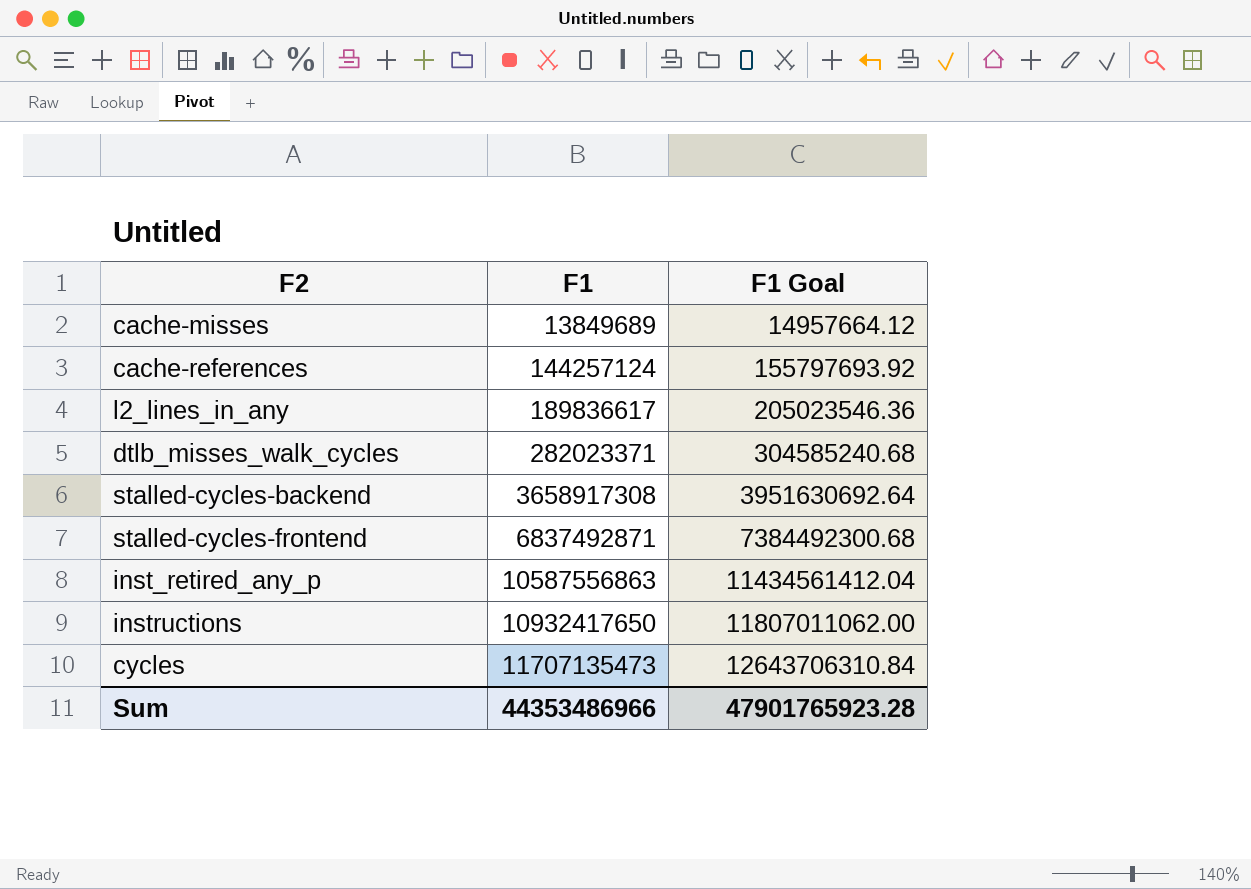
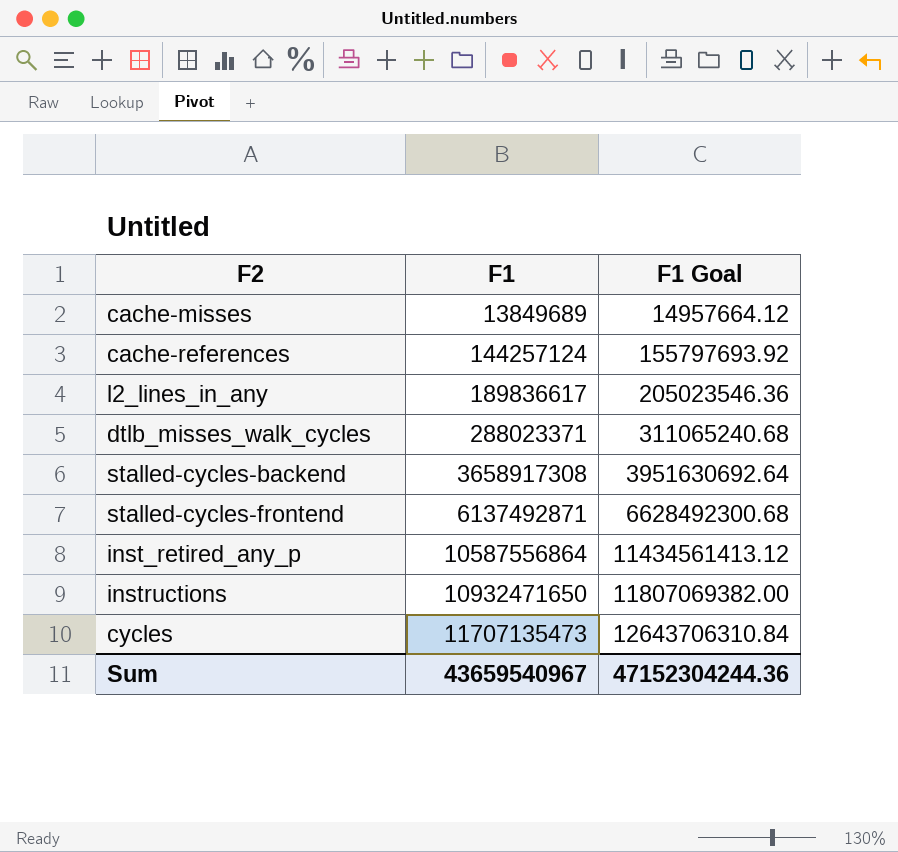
dtlb_misses_walk_cycles | F1: 282023371 -> 288023371
dtlb_misses_walk_cycles | F1 Goal: 304585240.68 -> 311065240.68
stalled-cycles-frontend | F1: 6837492871 -> 6137492871
stalled-cycles-frontend | F1 Goal: 7384492300.68 -> 6628492300.68
inst_retired_any_p | F1: 10587556863 -> 10587556864
inst_retired_any_p | F1 Goal: 11434561412.04 -> 11434561413.12
instructions | F1: 10932417650 -> 10932471650
instructions | F1 Goal: 11807011062.00 -> 11807069382.00
Sum | F1: 44353486966 -> 43659540967
Sum | F1 Goal: 47901765923.28 -> 47152304244.36

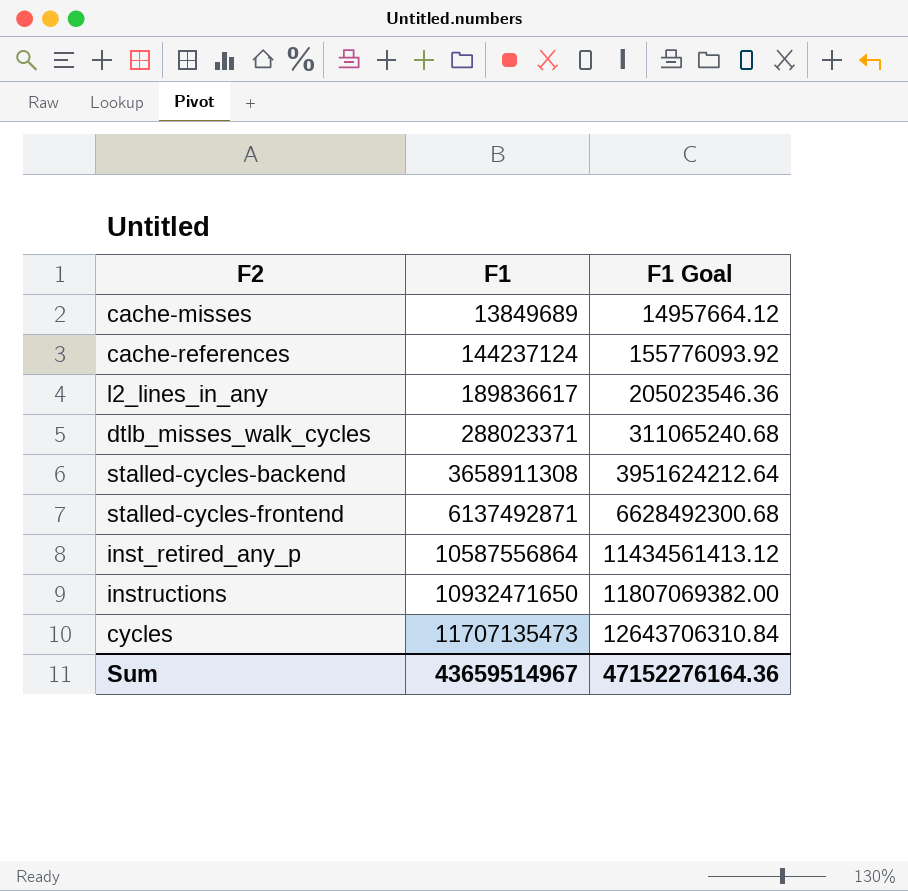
cache-references | F1: 144257124 -> 144237124
cache-references | F1 Goal: 155797693.92 -> 155776093.92
stalled-cycles-backend | F1: 3658917308 -> 3658911308
stalled-cycles-backend | F1 Goal: 3951630692.64 -> 3951624212.64
Sum | F1: 43659540967 -> 43659514967
Sum | F1 Goal: 47152304244.36 -> 47152276164.36

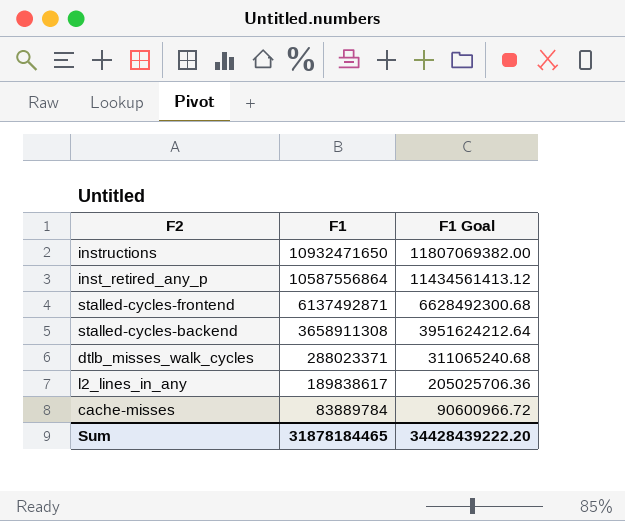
row order: F1 ascending -> F1 descending
row cache-references: 144237124 | 155776093.92 -> none
row cycles: 11707135473 | 12643706310.84 -> none
l2_lines_in_any | F1: 189836617 -> 189838617
l2_lines_in_any | F1 Goal: 205023546.36 -> 205025706.36
cache-misses | F1: 13849689 -> 83889784
cache-misses | F1 Goal: 14957664.12 -> 90600966.72
Sum | F1: 43659514967 -> 31878184465
Sum | F1 Goal: 47152276164.36 -> 34428439222.20

